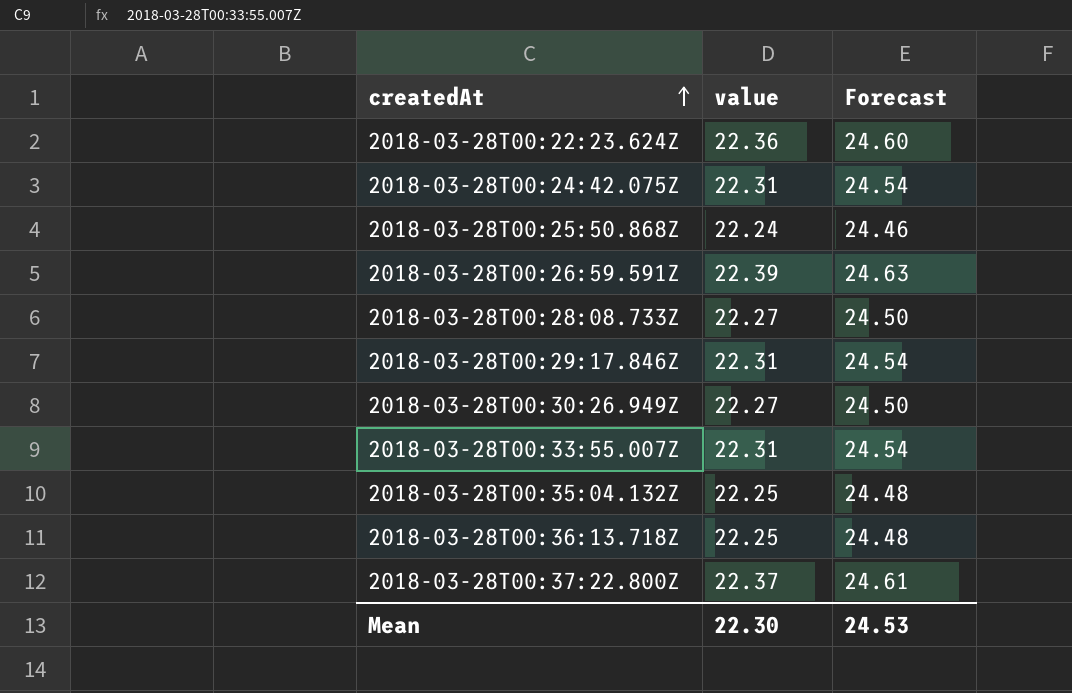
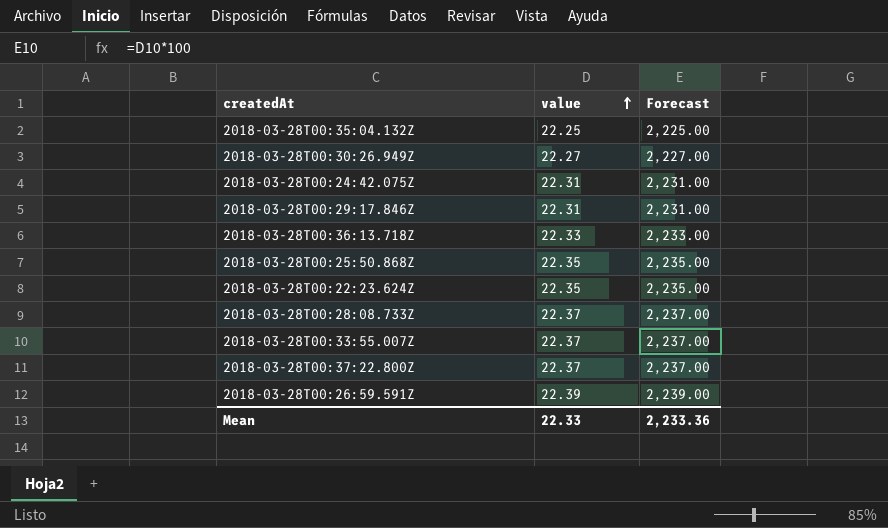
row order: createdAt ascending -> value ascending
column Forecast | formula: [value] * 1.1 -> [value] * 100
2018-03-28T00:36:13.718Z | value: 22.25 -> 22.33
2018-03-28T00:25:50.868Z | value: 22.24 -> 22.35
2018-03-28T00:22:23.624Z | value: 22.36 -> 22.35
2018-03-28T00:28:08.733Z | value: 22.27 -> 22.37
2018-03-28T00:33:55.007Z | value: 22.31 -> 22.37
Mean | value: 22.30 -> 22.33
Mean | Forecast: 24.53 -> 2,233.36

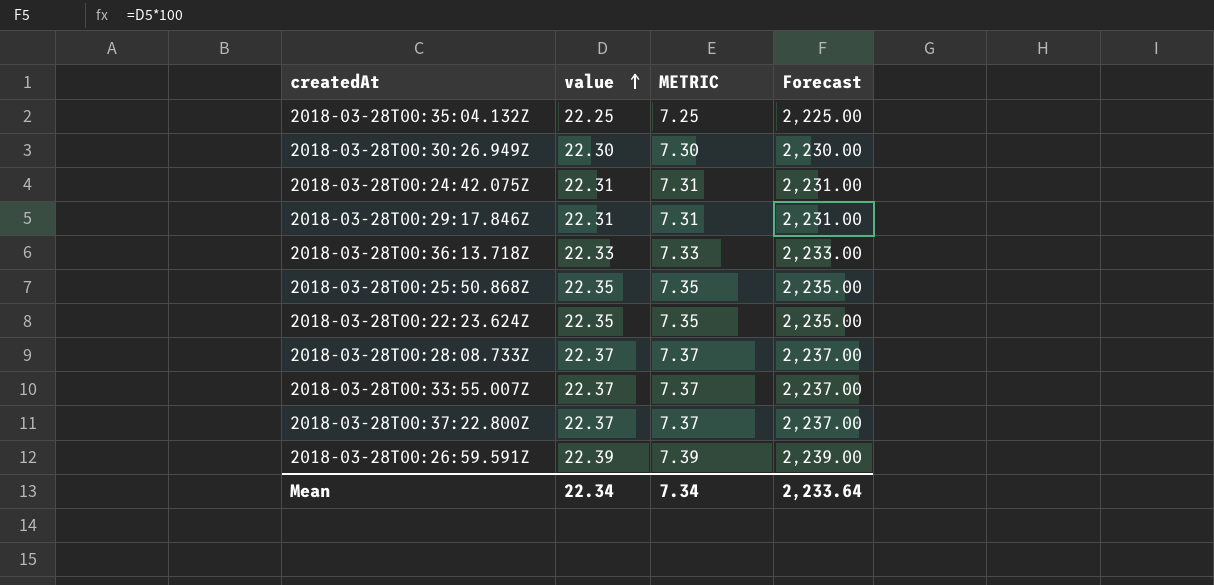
column METRIC | formula: none -> [value] - 15
2018-03-28T00:30:26.949Z | value: 22.27 -> 22.30
2018-03-28T00:30:26.949Z | Forecast: 2,227.00 -> 2,230.00
Mean | value: 22.33 -> 22.34
Mean | Forecast: 2,233.36 -> 2,233.64

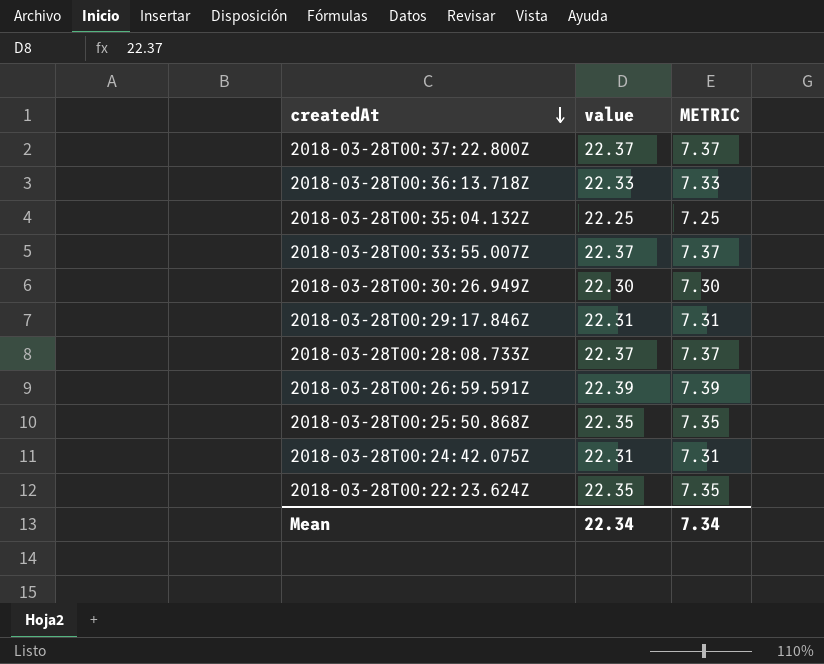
row order: value ascending -> createdAt descending
column Forecast | formula: [value] * 100 -> none

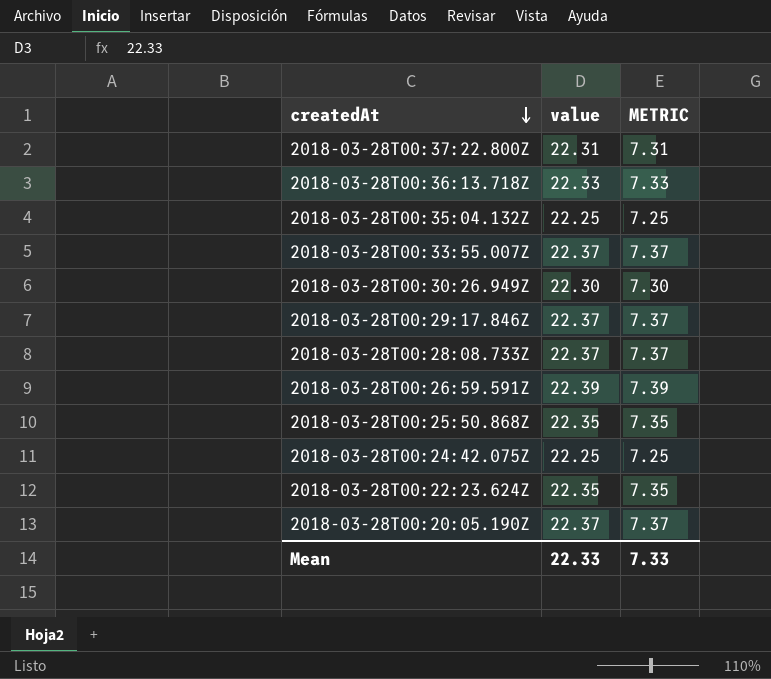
2018-03-28T00:37:22.800Z | value: 22.37 -> 22.31
2018-03-28T00:37:22.800Z | METRIC: 7.37 -> 7.31
2018-03-28T00:29:17.846Z | value: 22.31 -> 22.37
2018-03-28T00:29:17.846Z | METRIC: 7.31 -> 7.37
2018-03-28T00:24:42.075Z | value: 22.31 -> 22.25
2018-03-28T00:24:42.075Z | METRIC: 7.31 -> 7.25
row 2018-03-28T00:20:05.190Z: none -> 22.37 | 7.37
Mean | value: 22.34 -> 22.33
Mean | METRIC: 7.34 -> 7.33

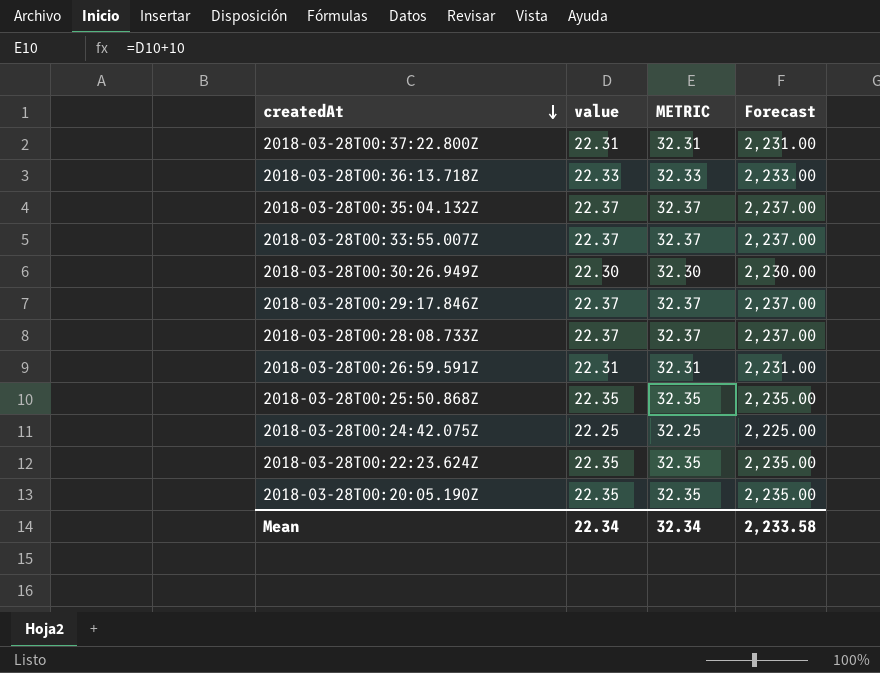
column METRIC | formula: [value] - 15 -> [value] + 10
column Forecast | formula: none -> [value] * 100
2018-03-28T00:35:04.132Z | value: 22.25 -> 22.37
2018-03-28T00:26:59.591Z | value: 22.39 -> 22.31
2018-03-28T00:20:05.190Z | value: 22.37 -> 22.35
Mean | value: 22.33 -> 22.34
Mean | METRIC: 7.33 -> 32.34

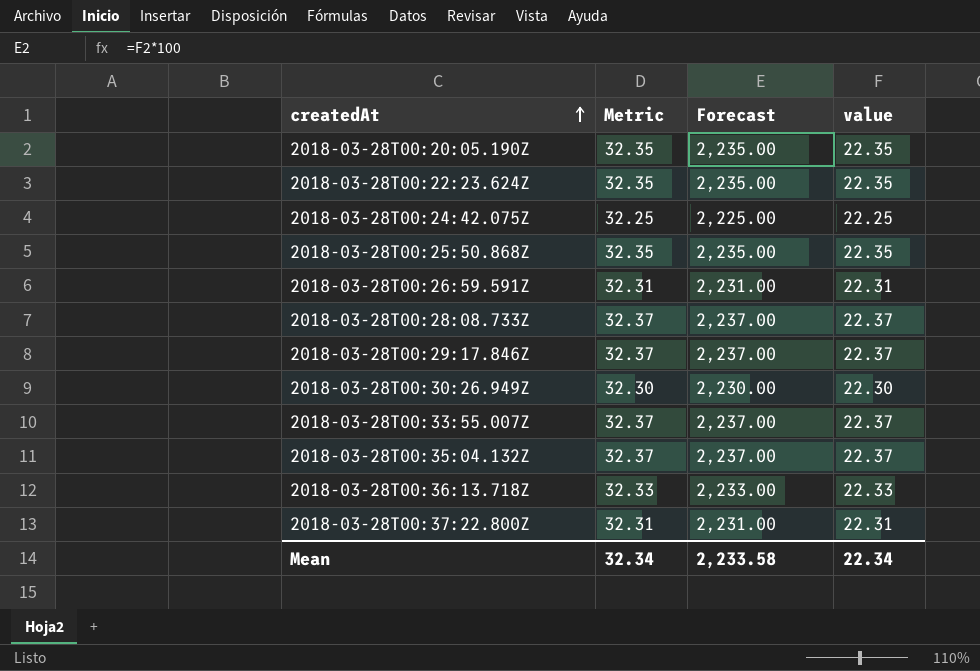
row order: createdAt descending -> createdAt ascending
column name: METRIC -> Metric
column value | position: 2 -> 4

